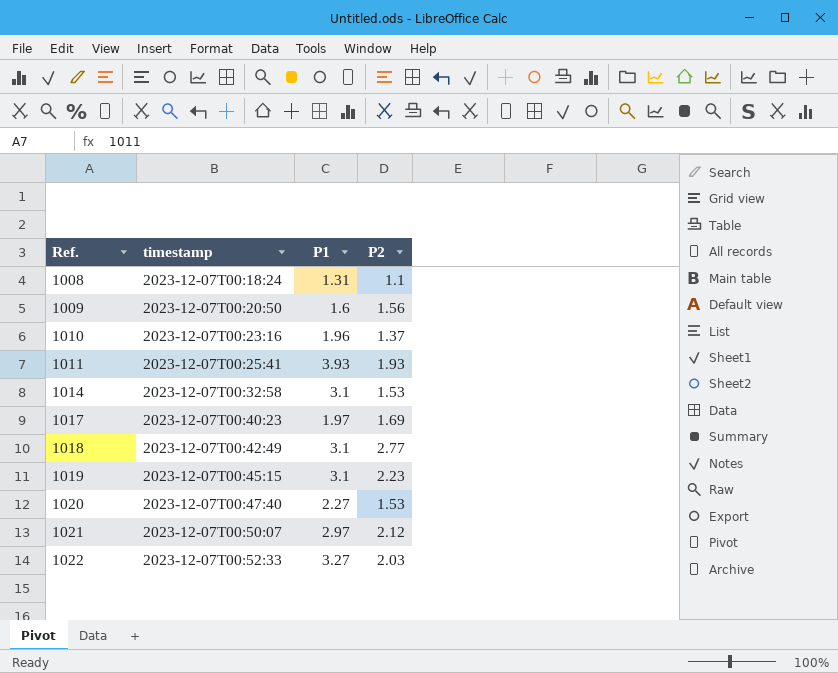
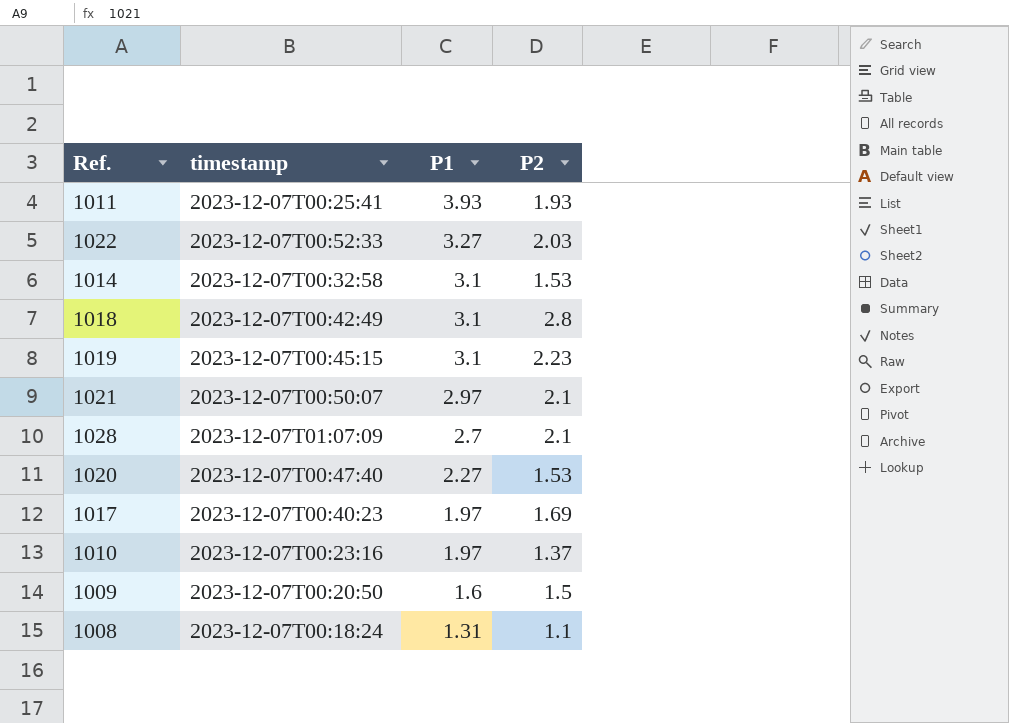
row order: Ref. ascending -> P1 descending
1018 | P2: 2.77 -> 2.8
1021 | P2: 2.12 -> 2.1
row 1028: none -> 2023-12-07T01:07:09 | 2.7 | 2.1
1010 | P1: 1.96 -> 1.97
1009 | P2: 1.56 -> 1.5

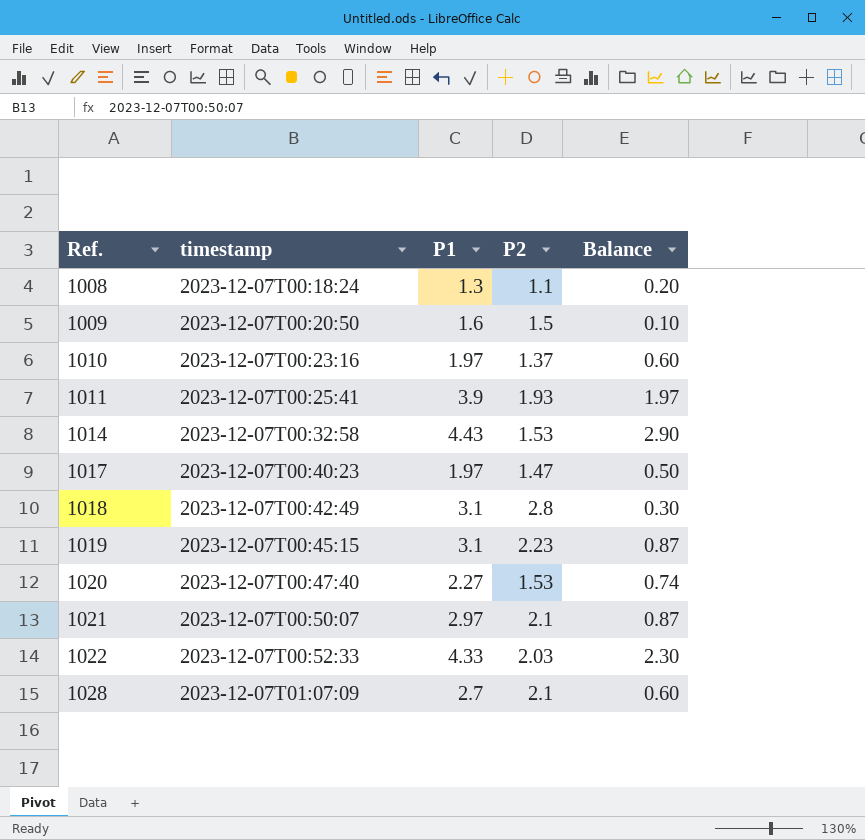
row order: P1 descending -> Ref. ascending
column Balance | formula: none -> [P1] - [P2]
1008 | P1: 1.31 -> 1.3
1011 | P1: 3.93 -> 3.9
1014 | P1: 3.1 -> 4.43
1017 | P2: 1.69 -> 1.47
1022 | P1: 3.27 -> 4.33

